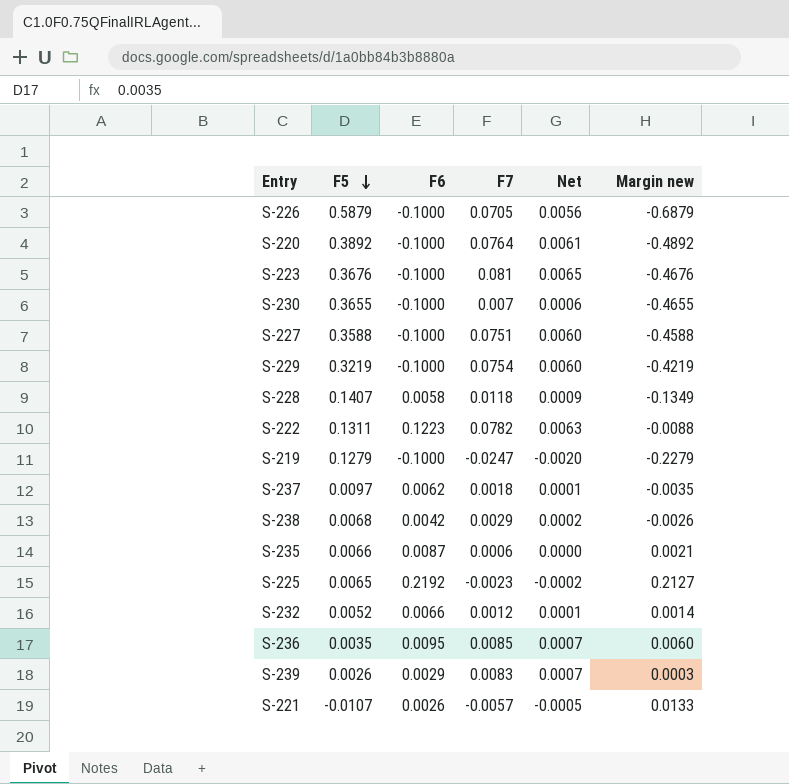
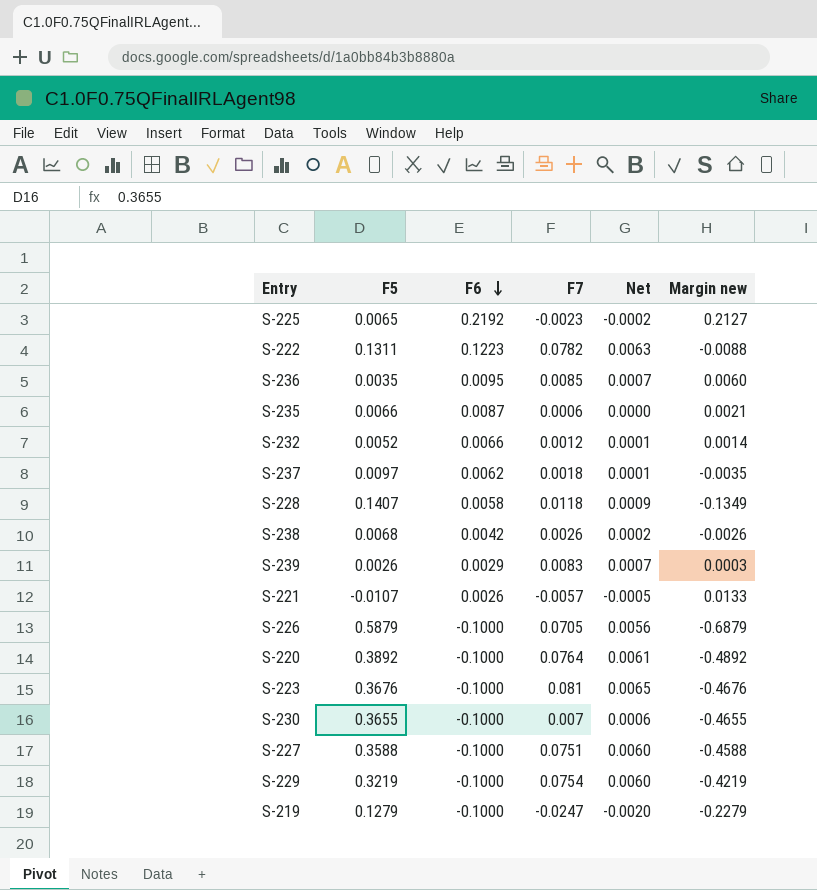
row order: F5 descending -> F6 descending
S-238 | F7: 0.0029 -> 0.0026

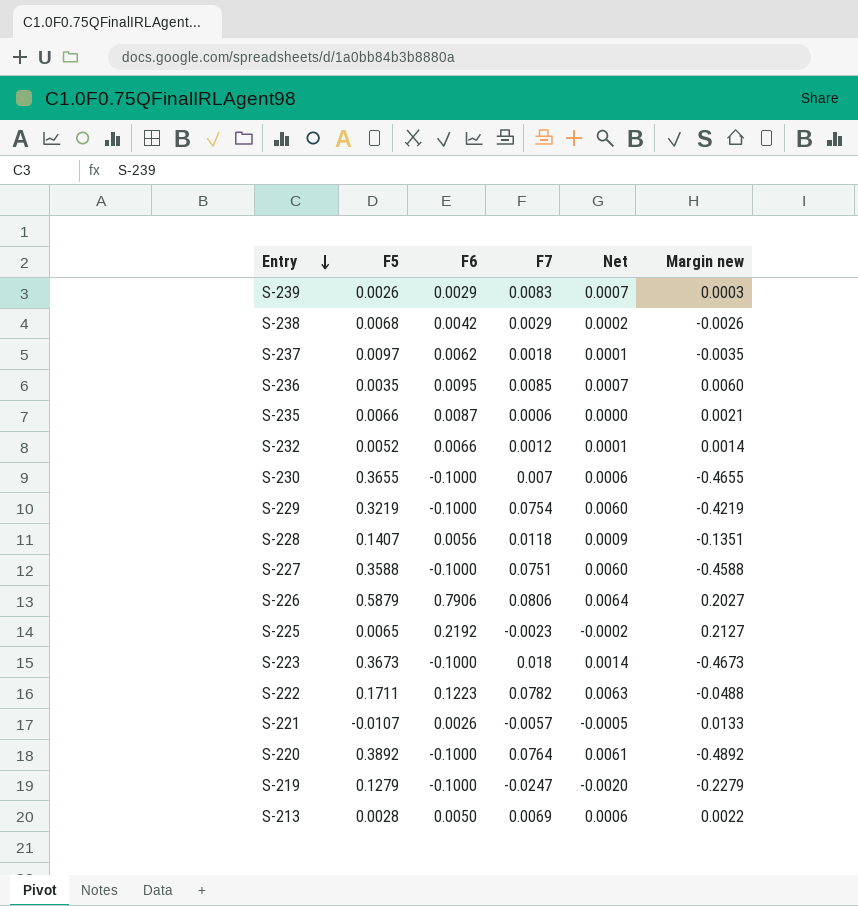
row order: F6 descending -> Entry descending
S-238 | F7: 0.0026 -> 0.0029
S-228 | F6: 0.0058 -> 0.0056
S-228 | Margin new: -0.1349 -> -0.1351
S-226 | F6: -0.1000 -> 0.7906
S-226 | F7: 0.0705 -> 0.0806
S-226 | Net: 0.0056 -> 0.0064
S-226 | Margin new: -0.6879 -> 0.2027
S-223 | F5: 0.3676 -> 0.3673
S-223 | F7: 0.081 -> 0.018
S-223 | Net: 0.0065 -> 0.0014
S-223 | Margin new: -0.4676 -> -0.4673
S-222 | F5: 0.1311 -> 0.1711
S-222 | Margin new: -0.0088 -> -0.0488
row S-213: none -> 0.0028 | 0.0050 | 0.0069 | 0.0006 | 0.0022

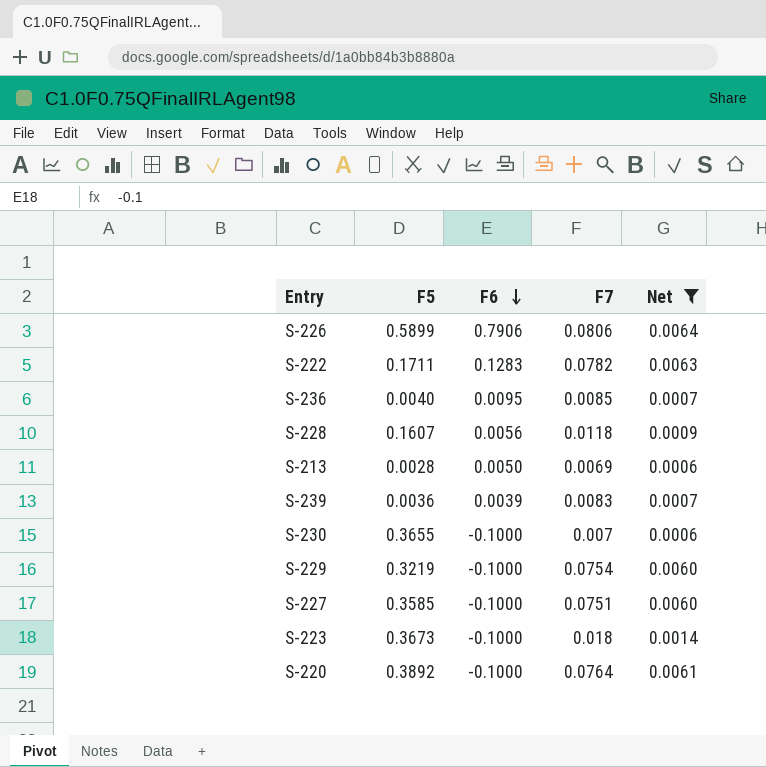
filter: none -> Net >= 0.0006
row order: Entry descending -> F6 descending
column Margin new | formula: [F6] - [F5] -> none
S-226 | F5: 0.5879 -> 0.5899
S-222 | F6: 0.1223 -> 0.1283
S-236 | F5: 0.0035 -> 0.0040
S-228 | F5: 0.1407 -> 0.1607
S-239 | F5: 0.0026 -> 0.0036
S-239 | F6: 0.0029 -> 0.0039
S-227 | F5: 0.3588 -> 0.3585

